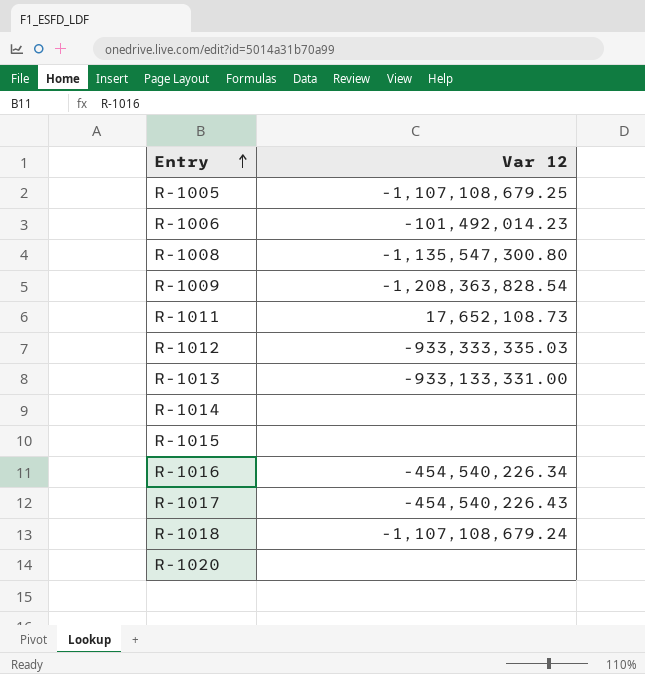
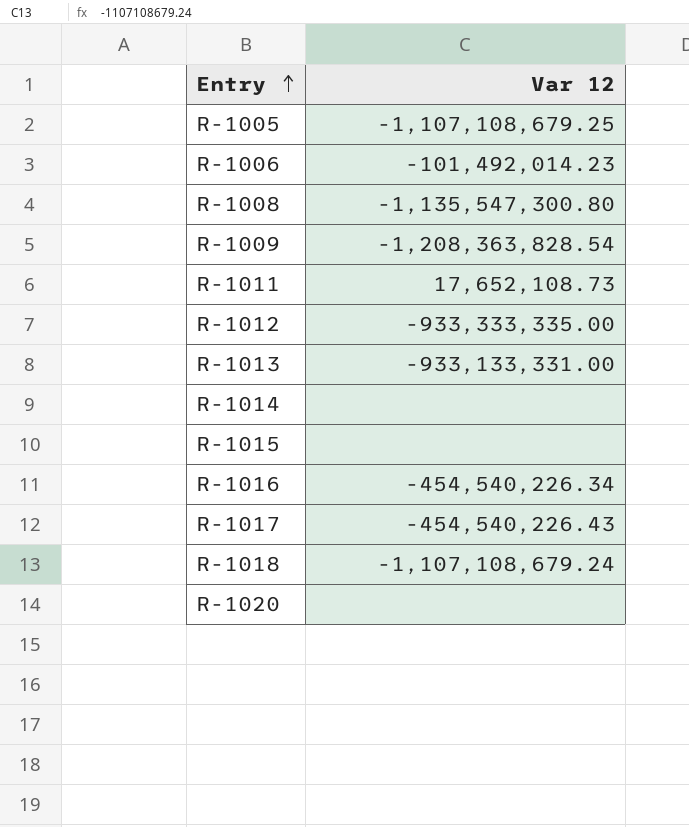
R-1012 | Var 12: -933,333,335.03 -> -933,333,335.00

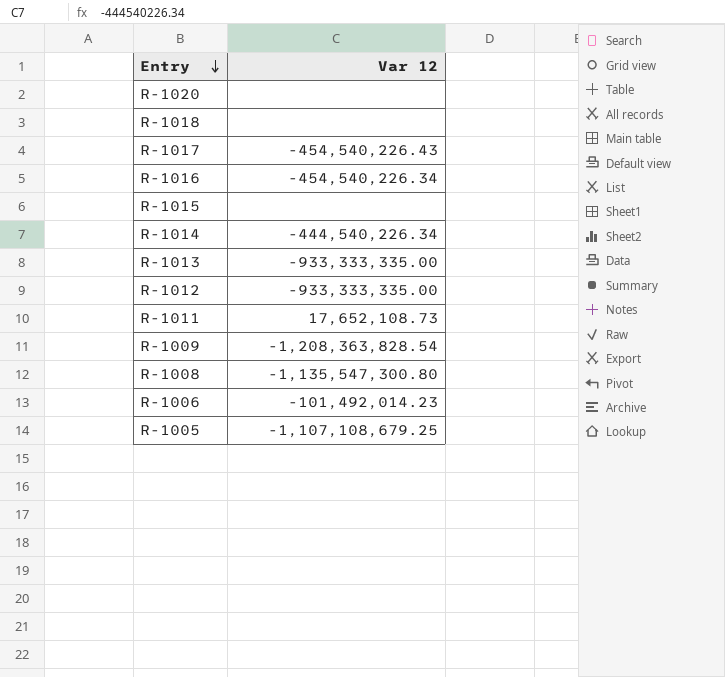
row order: Entry ascending -> Entry descending
R-1018 | Var 12: -1,107,108,679.24 -> none
R-1014 | Var 12: none -> -444,540,226.34
R-1013 | Var 12: -933,133,331.00 -> -933,333,335.00

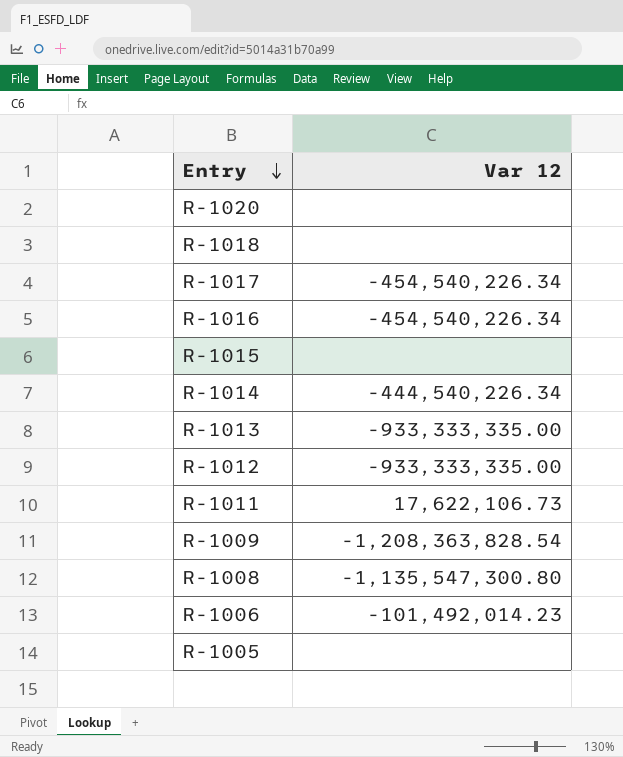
R-1017 | Var 12: -454,540,226.43 -> -454,540,226.34
R-1011 | Var 12: 17,652,108.73 -> 17,622,106.73
R-1005 | Var 12: -1,107,108,679.25 -> none

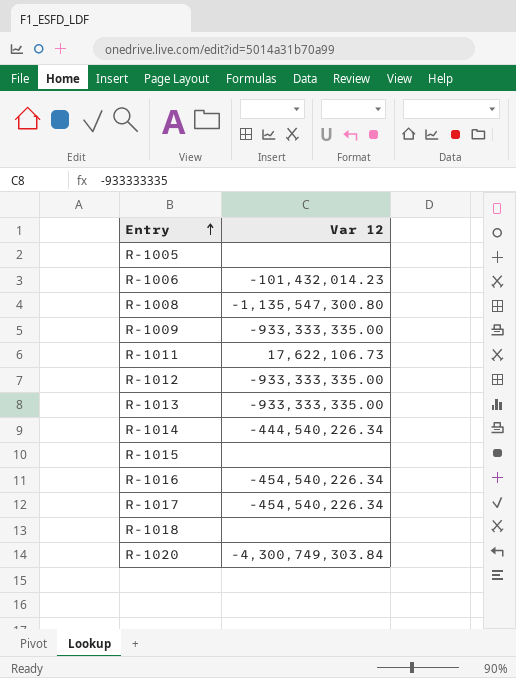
row order: Entry descending -> Entry ascending
R-1006 | Var 12: -101,492,014.23 -> -101,432,014.23
R-1009 | Var 12: -1,208,363,828.54 -> -933,333,335.00
R-1020 | Var 12: none -> -4,300,749,303.84

